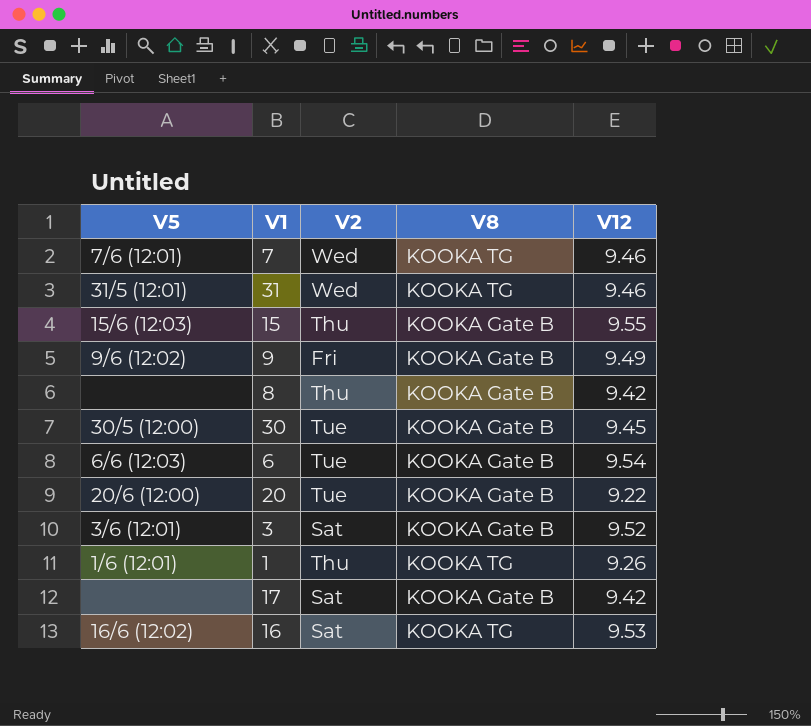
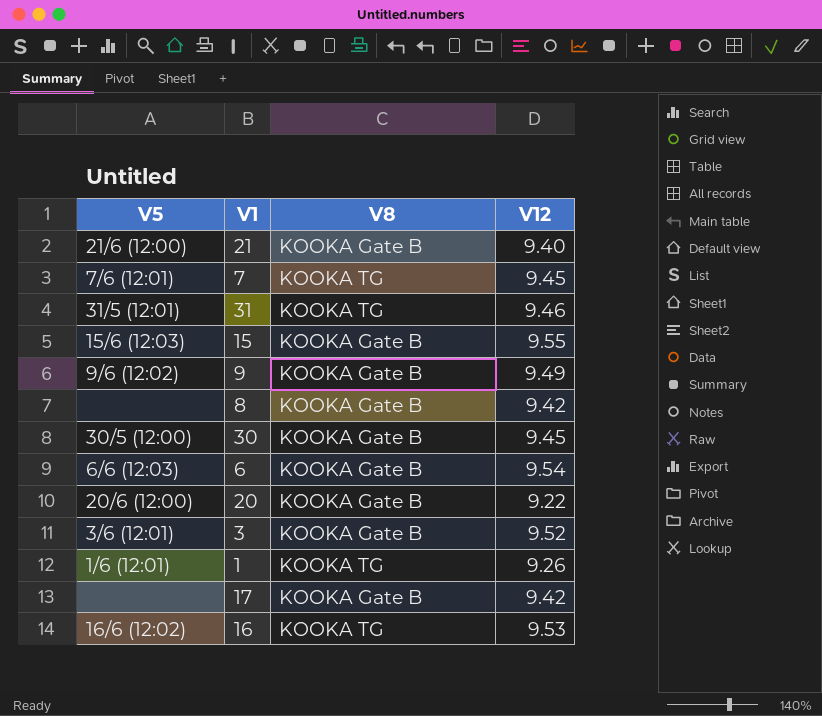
column V2 | position: 3 -> none
row 21: none -> 21/6 (12:00) | KOOKA Gate B | 9.40
7 | V12: 9.46 -> 9.45

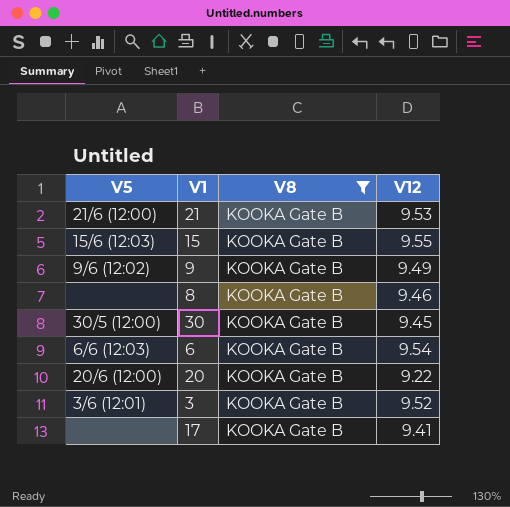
filter: none -> V8 = KOOKA Gate B
21 | V12: 9.40 -> 9.53
8 | V12: 9.42 -> 9.46
17 | V12: 9.42 -> 9.41

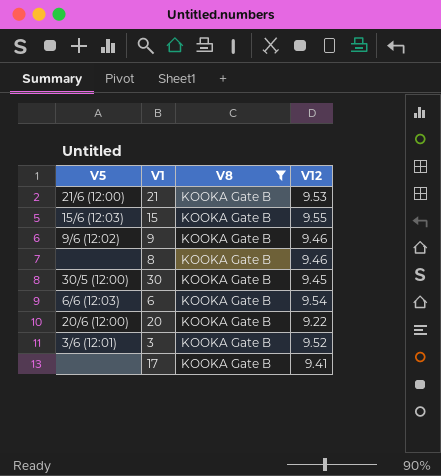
9 | V12: 9.49 -> 9.46

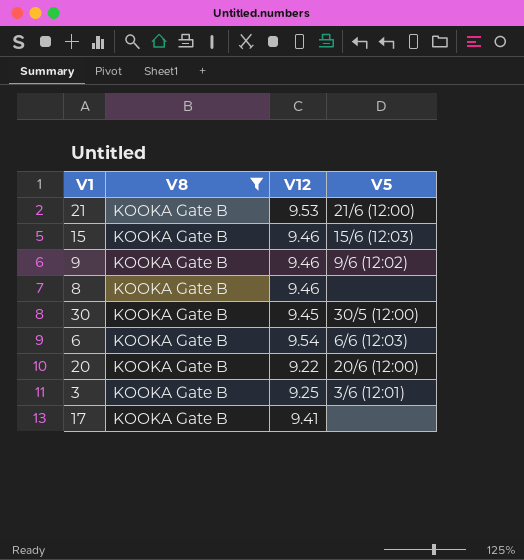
column V5 | position: 1 -> 4
15 | V12: 9.55 -> 9.46
3 | V12: 9.52 -> 9.25

